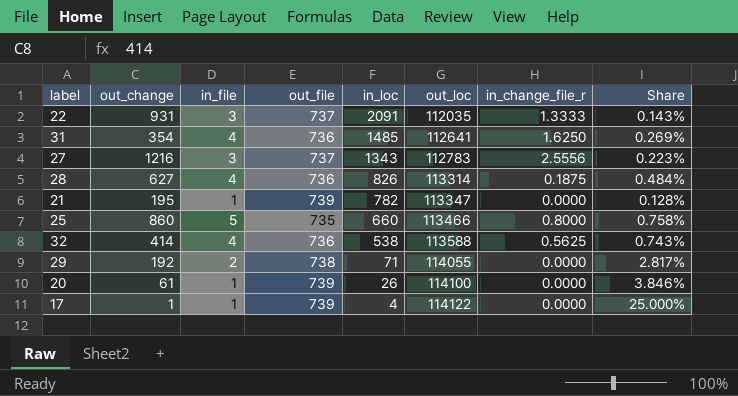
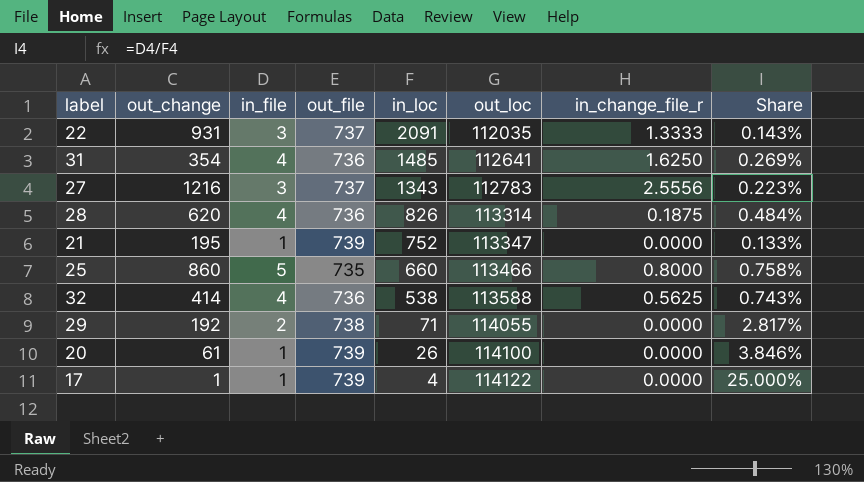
28 | out_change: 627 -> 620
21 | in_loc: 782 -> 752
21 | Share: 0.128% -> 0.133%

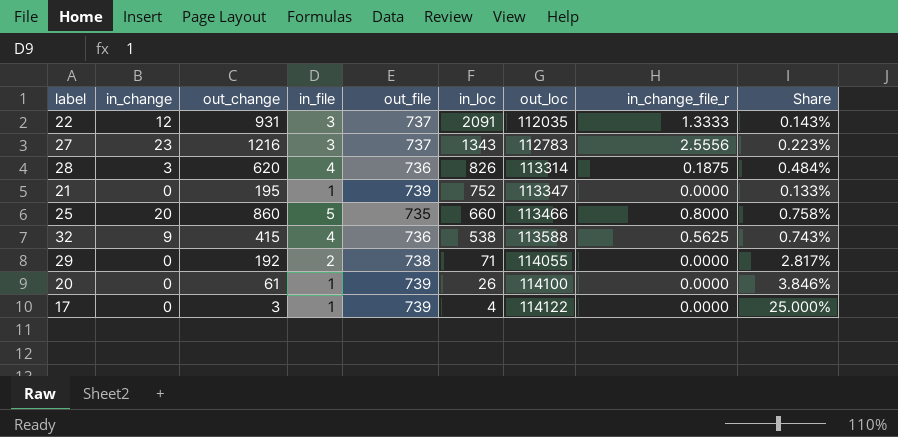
column in_change | position: none -> 2
row 31: 354 | 4 | 736 | 1485 | 112641 | 1.6250 | 0.269% -> none
32 | out_change: 414 -> 415
17 | out_change: 1 -> 3

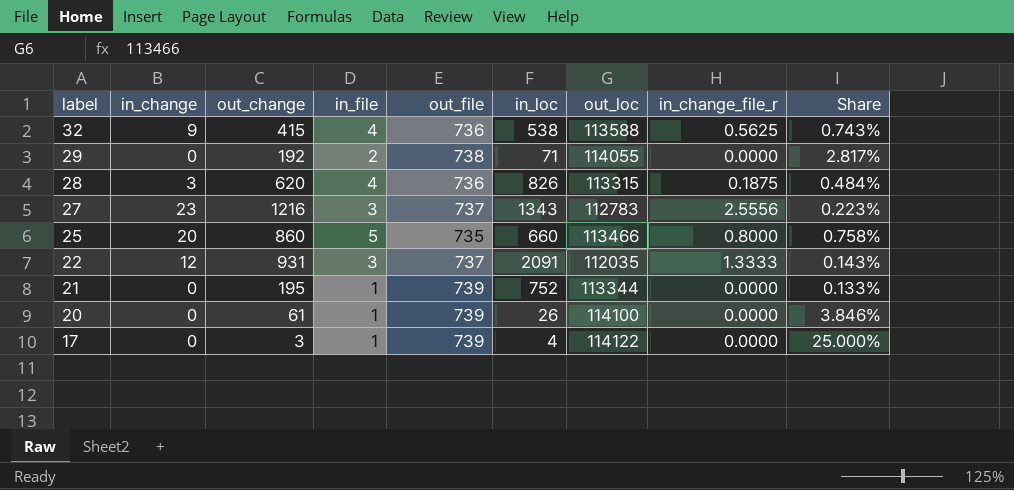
row order: in_loc descending -> label descending
28 | out_loc: 113314 -> 113315
21 | out_loc: 113347 -> 113344

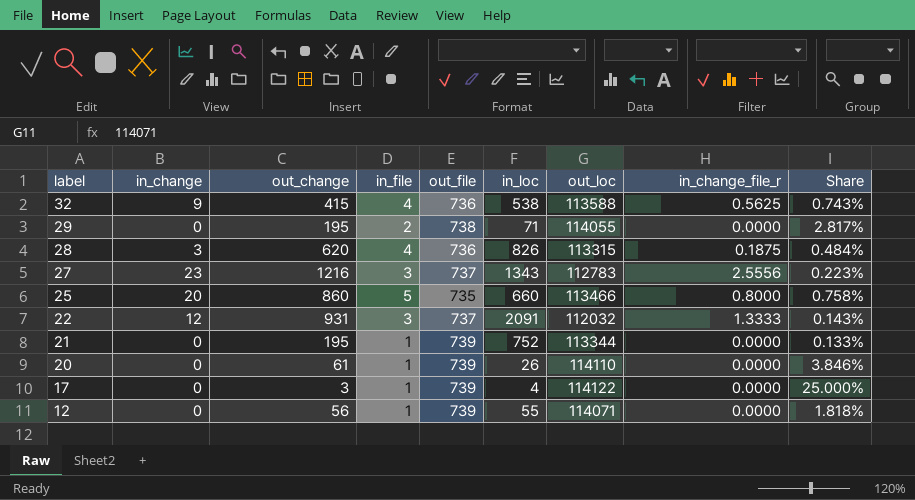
29 | out_change: 192 -> 195
22 | out_loc: 112035 -> 112032
20 | out_loc: 114100 -> 114110
row 12: none -> 0 | 56 | 1 | 739 | 55 | 114071 | 0.0000 | 1.818%

